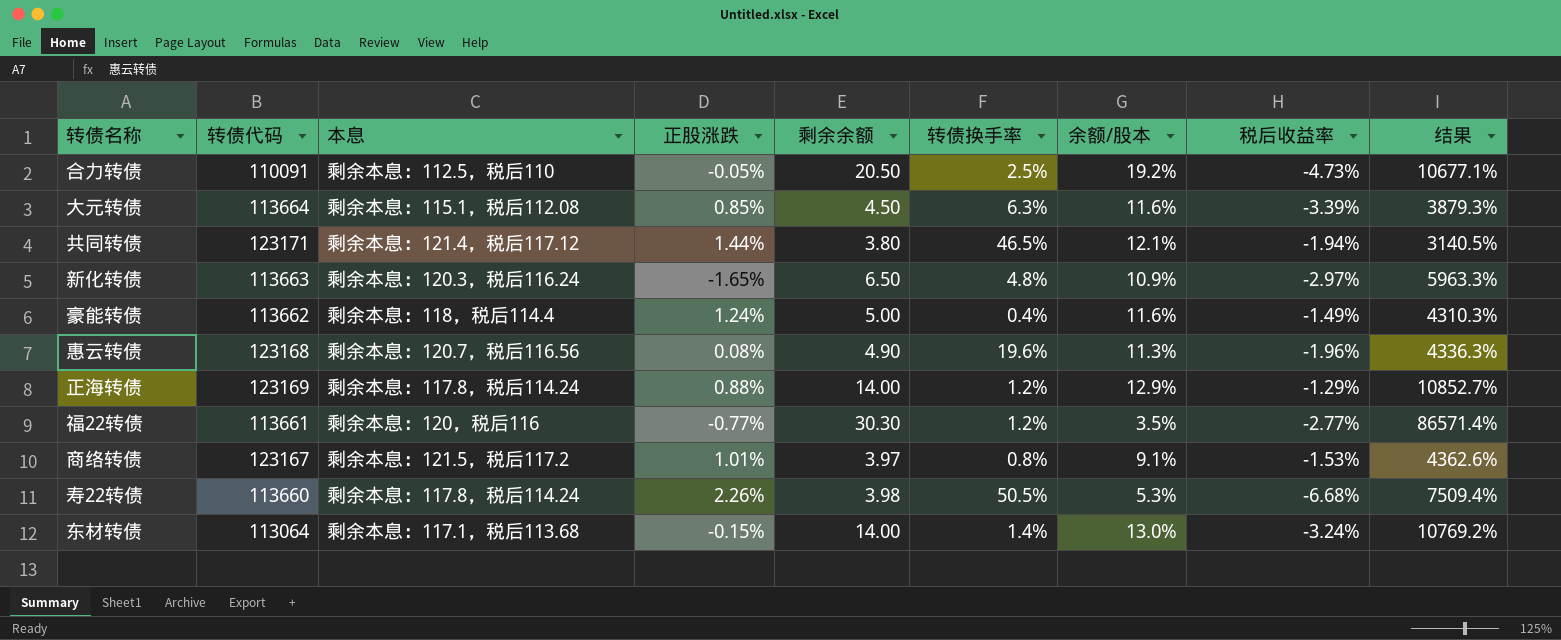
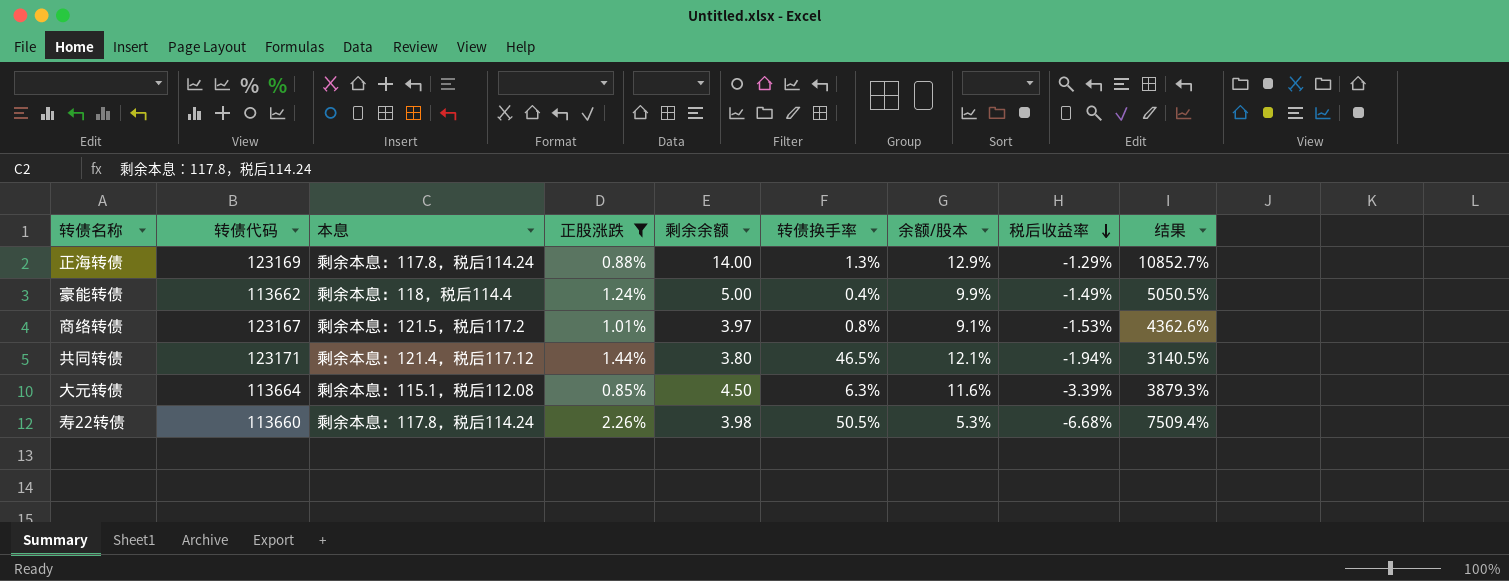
filter: none -> 正股涨跌 >= 0.85%
row order: none -> 税后收益率 descending
正海转债 | 转债换手率: 1.2% -> 1.3%
豪能转债 | 余额/股本: 11.6% -> 9.9%
豪能转债 | 结果: 4310.3% -> 5050.5%

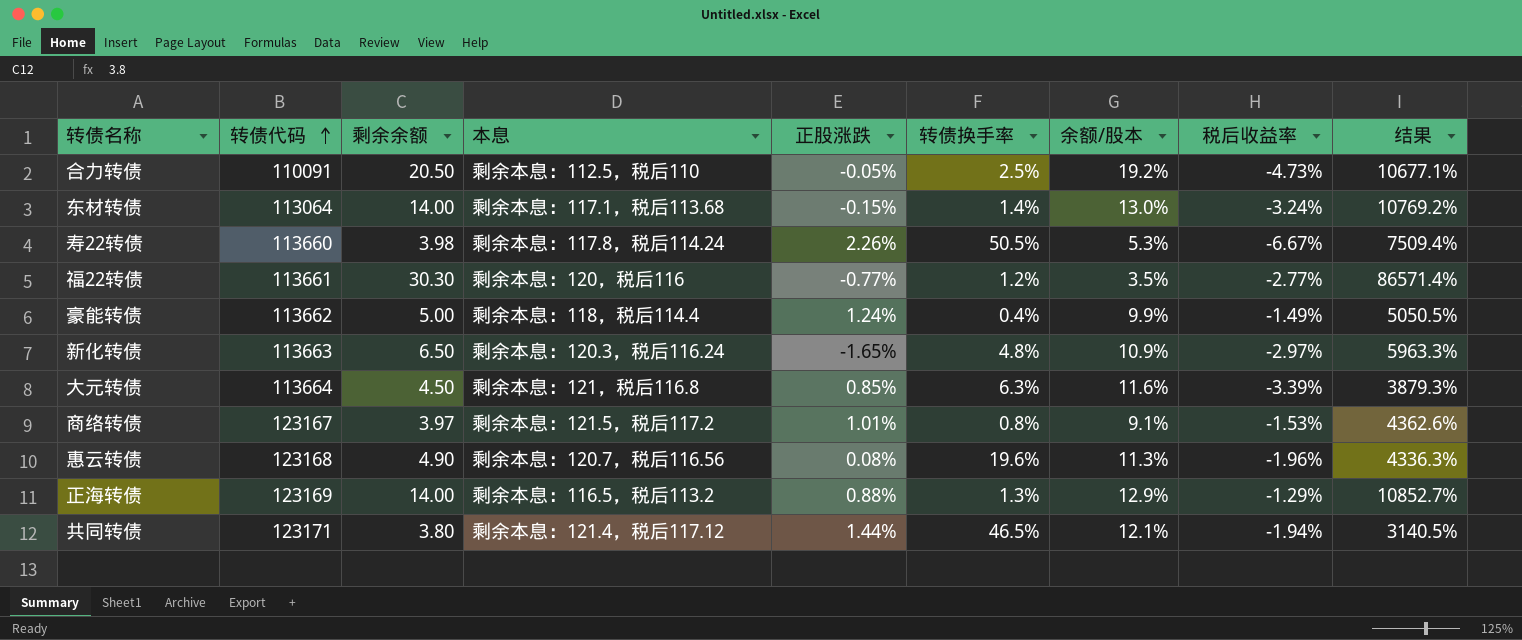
filter: 正股涨跌 >= 0.85% -> none
row order: 税后收益率 descending -> 转债代码 ascending
column 剩余余额 | position: 5 -> 3
寿22转债 | 税后收益率: -6.68% -> -6.67%
大元转债 | 本息: 剩余本息：115.1，税后112.08 -> 剩余本息：121，税后116.8
正海转债 | 本息: 剩余本息：117.8，税后114.24 -> 剩余本息：116.5，税后113.2

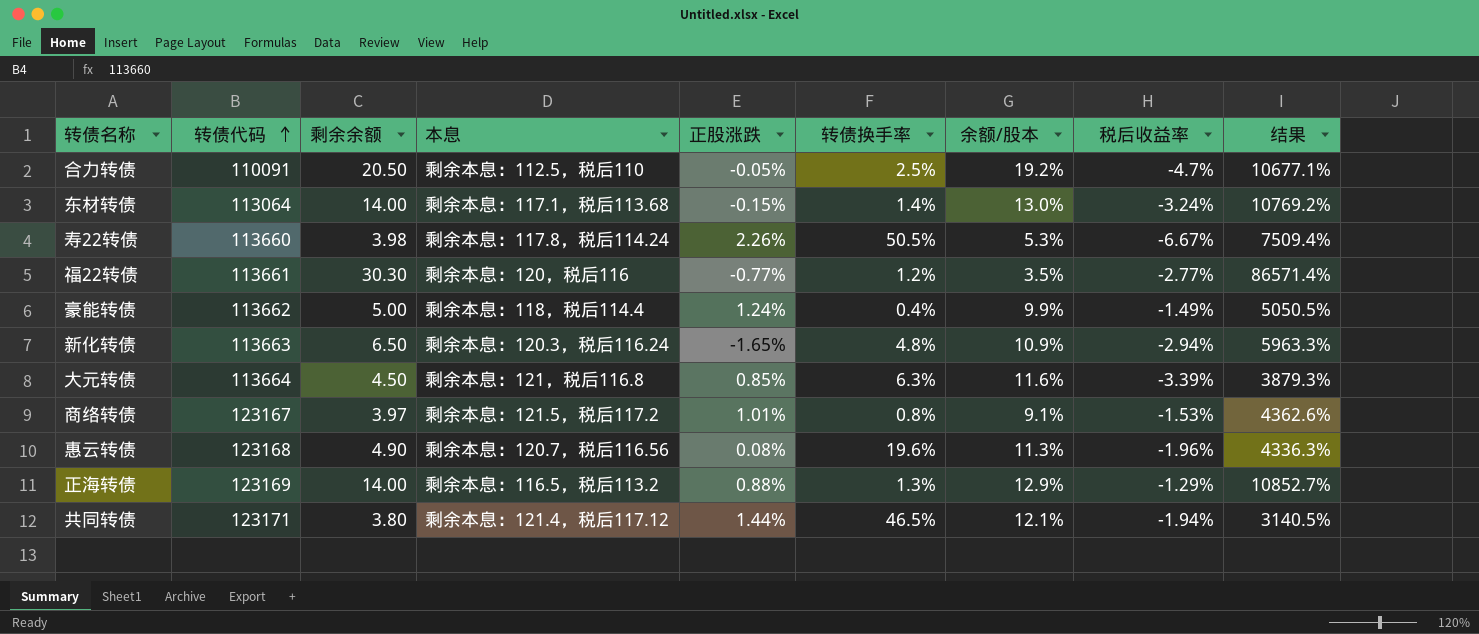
合力转债 | 税后收益率: -4.73% -> -4.7%
新化转债 | 税后收益率: -2.97% -> -2.94%

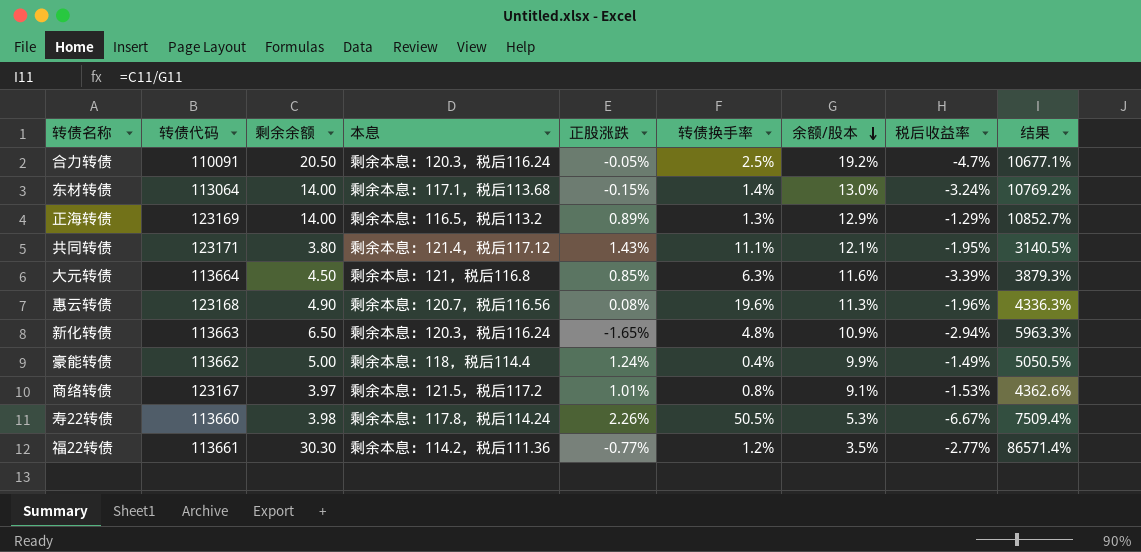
row order: 转债代码 ascending -> 余额/股本 descending
合力转债 | 本息: 剩余本息：112.5，税后110 -> 剩余本息：120.3，税后116.24
正海转债 | 正股涨跌: 0.88% -> 0.89%
共同转债 | 正股涨跌: 1.44% -> 1.43%
共同转债 | 转债换手率: 46.5% -> 11.1%
共同转债 | 税后收益率: -1.94% -> -1.95%
福22转债 | 本息: 剩余本息：120，税后116 -> 剩余本息：114.2，税后111.36

